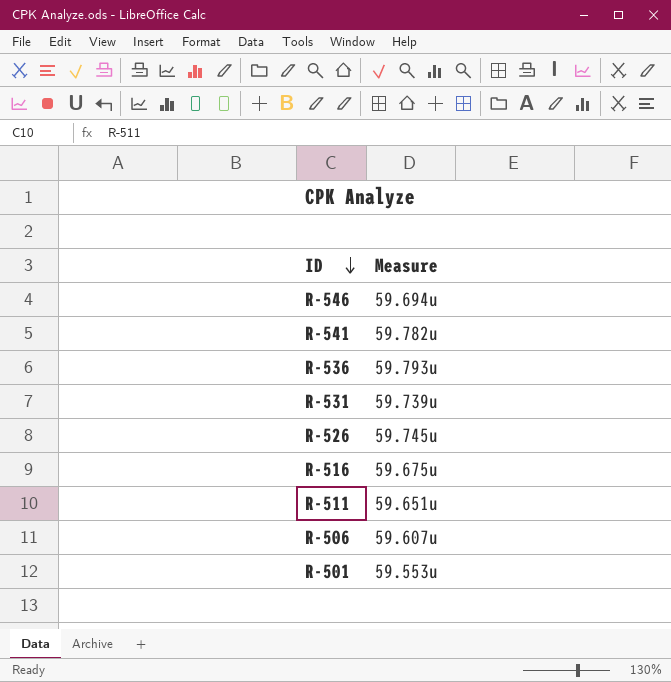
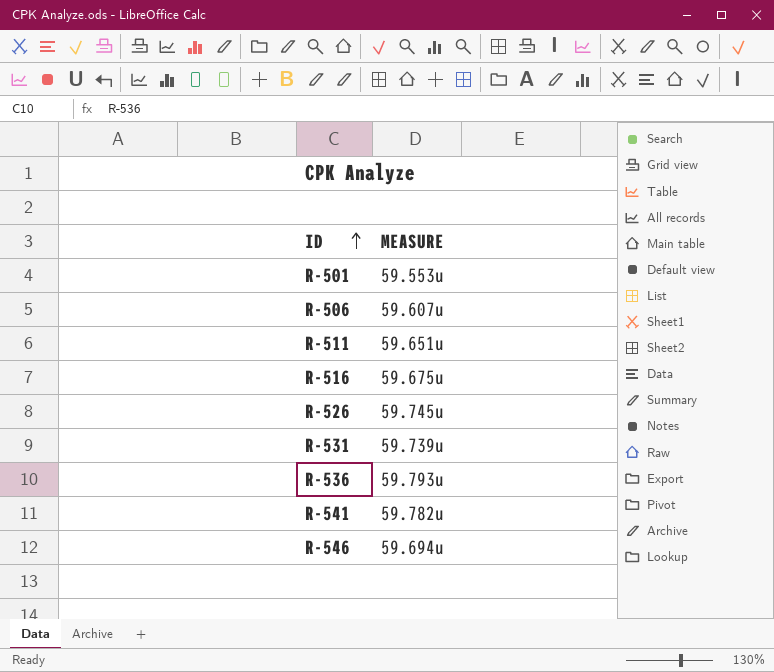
row order: ID descending -> ID ascending
column name: Measure -> MEASURE

